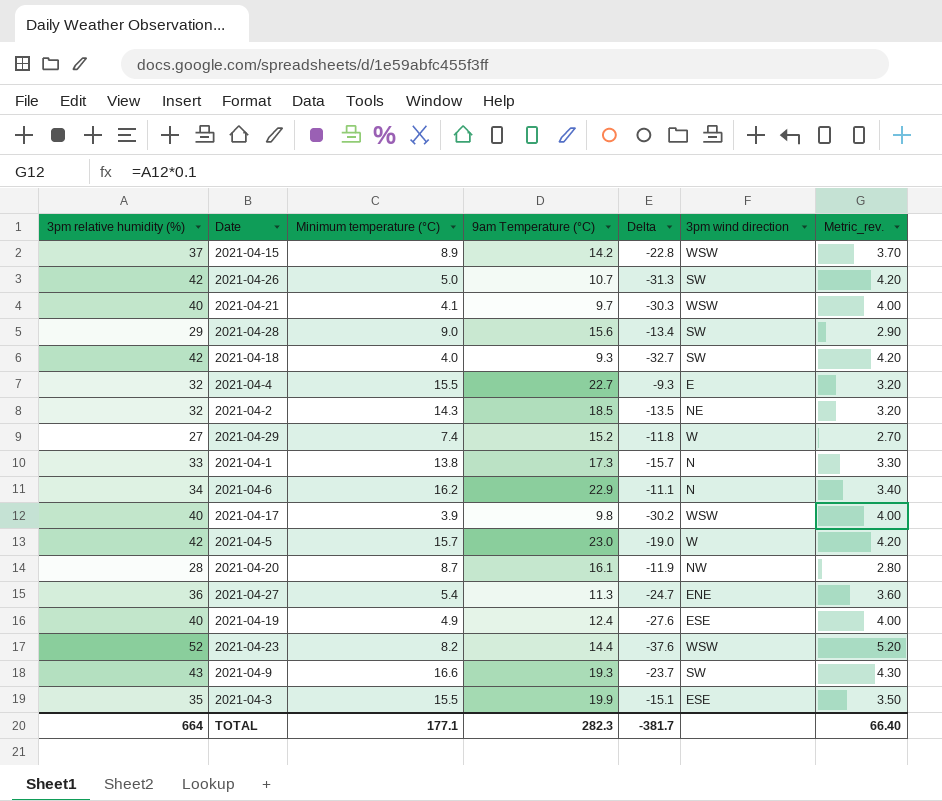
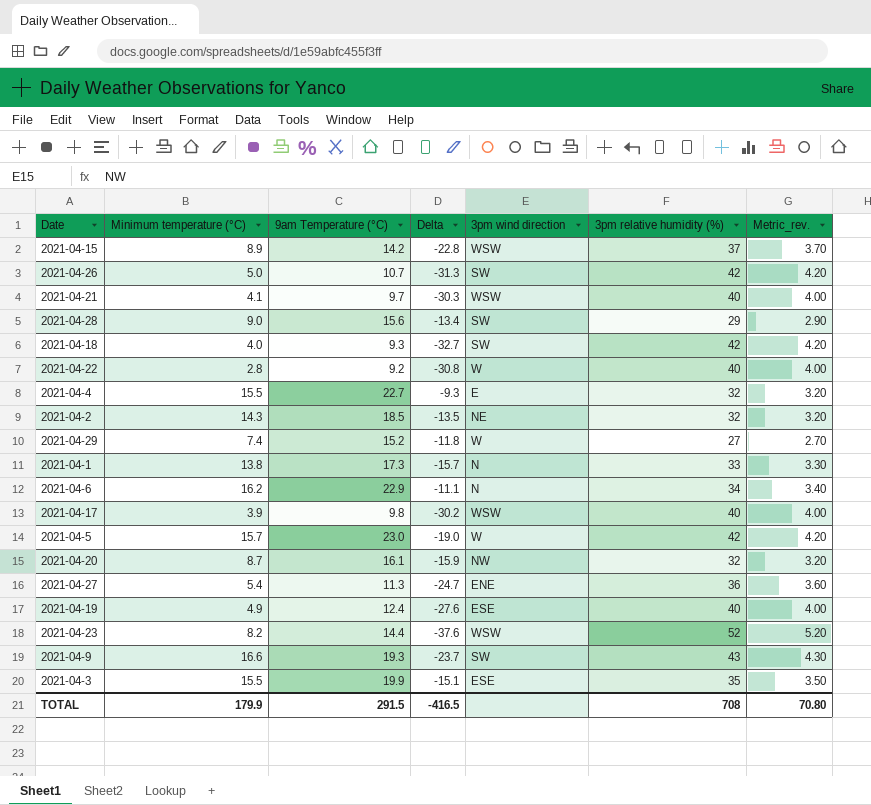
column 3pm relative humidity (%) | position: 1 -> 6
row 2021-04-22: none -> 2.8 | 9.2 | -30.8 | W | 40 | 4.00
2021-04-20 | Delta: -11.9 -> -15.9
2021-04-20 | 3pm relative humidity (%): 28 -> 32
2021-04-20 | Metric_rev.: 2.80 -> 3.20
TOTAL | Minimum temperature (°C): 177.1 -> 179.9
TOTAL | 9am Temperature (°C): 282.3 -> 291.5
TOTAL | Delta: -381.7 -> -416.5
TOTAL | 3pm relative humidity (%): 664 -> 708
TOTAL | Metric_rev.: 66.40 -> 70.80

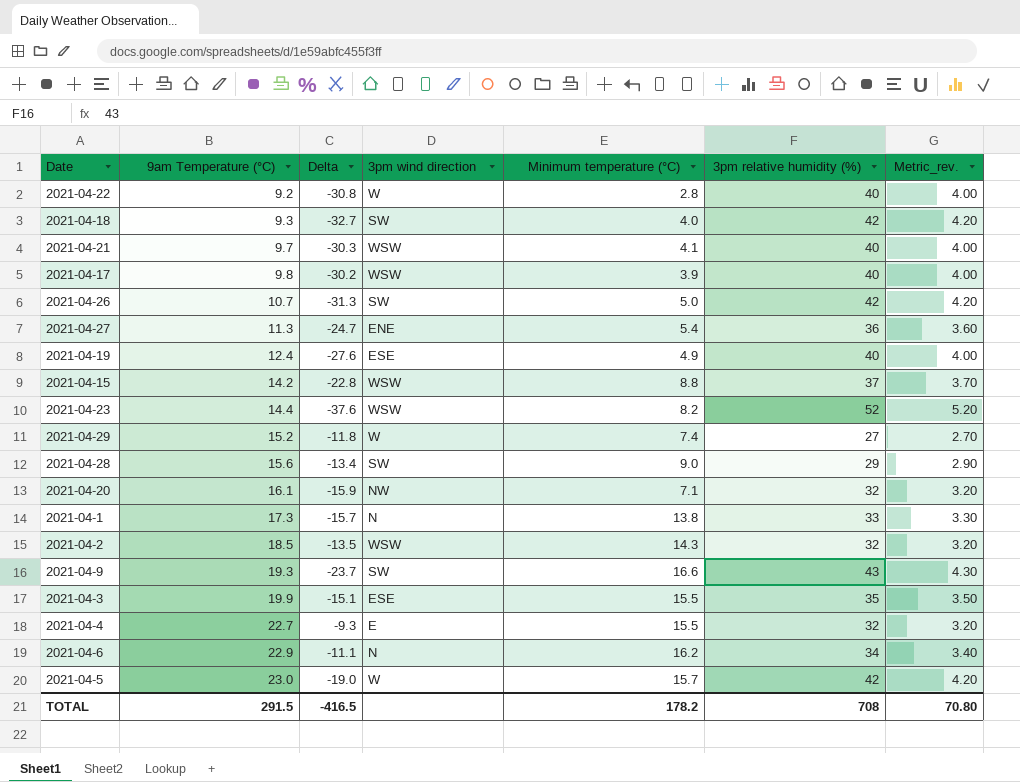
row order: none -> 9am Temperature (°C) ascending
column Minimum temperature (°C) | position: 2 -> 5
2021-04-15 | Minimum temperature (°C): 8.9 -> 8.8
2021-04-20 | Minimum temperature (°C): 8.7 -> 7.1
2021-04-2 | 3pm wind direction: NE -> WSW
TOTAL | Minimum temperature (°C): 179.9 -> 178.2

